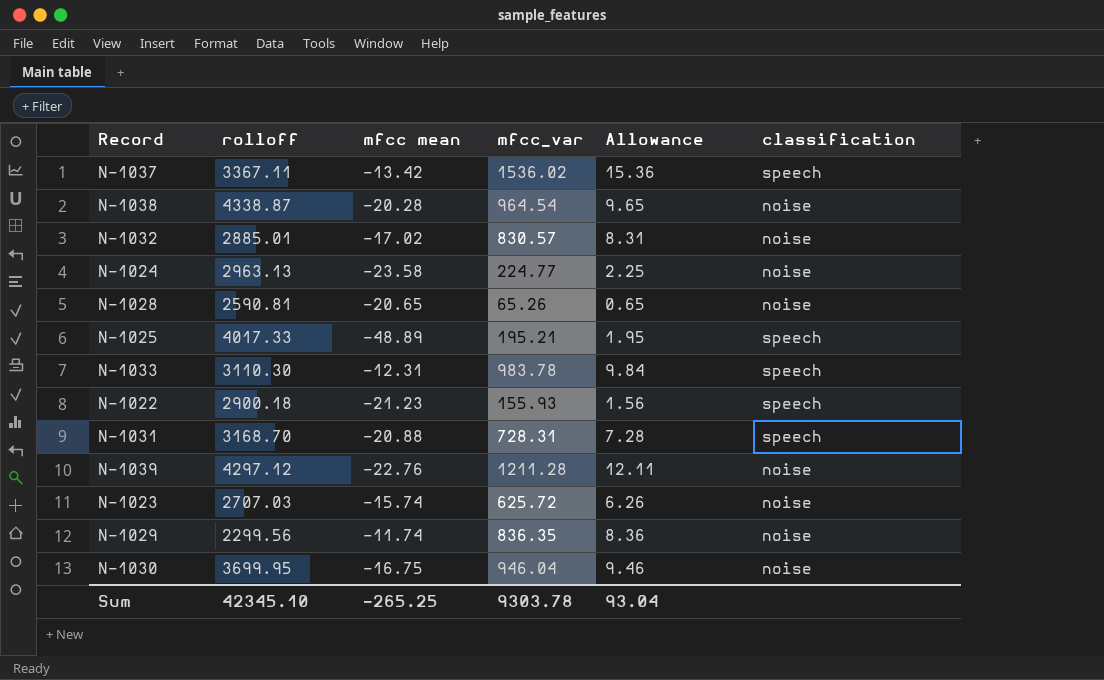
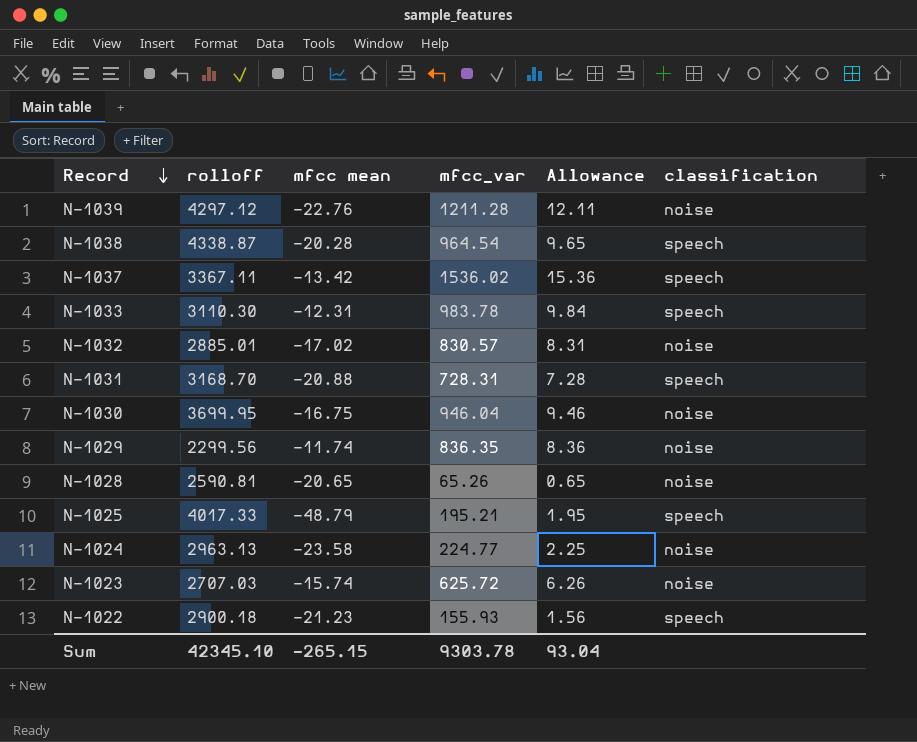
row order: none -> Record descending
N-1038 | classification: noise -> speech
N-1025 | mfcc mean: -48.89 -> -48.79
Sum | mfcc mean: -265.25 -> -265.15

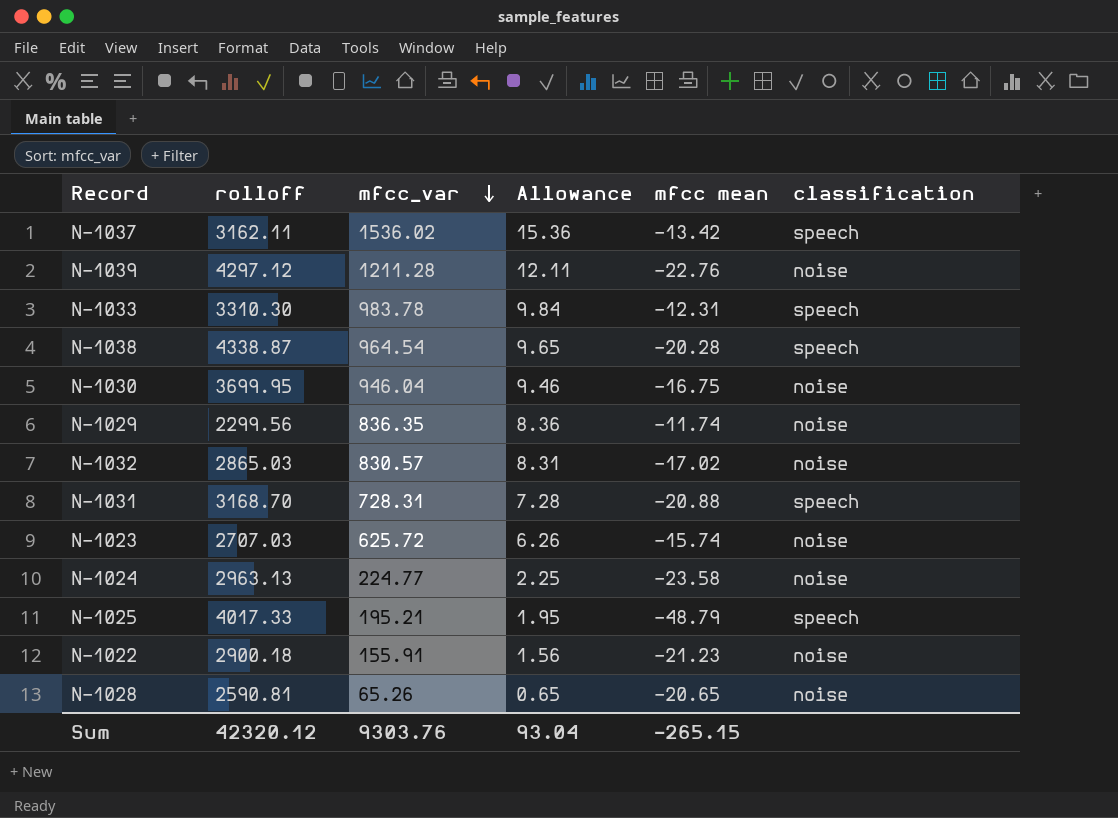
row order: Record descending -> mfcc_var descending
column mfcc mean | position: 3 -> 5
N-1037 | rolloff: 3367.11 -> 3162.11
N-1033 | rolloff: 3110.30 -> 3310.30
N-1032 | rolloff: 2885.01 -> 2865.03
N-1022 | mfcc_var: 155.93 -> 155.91
N-1022 | classification: speech -> noise
Sum | rolloff: 42345.10 -> 42320.12
Sum | mfcc_var: 9303.78 -> 9303.76

